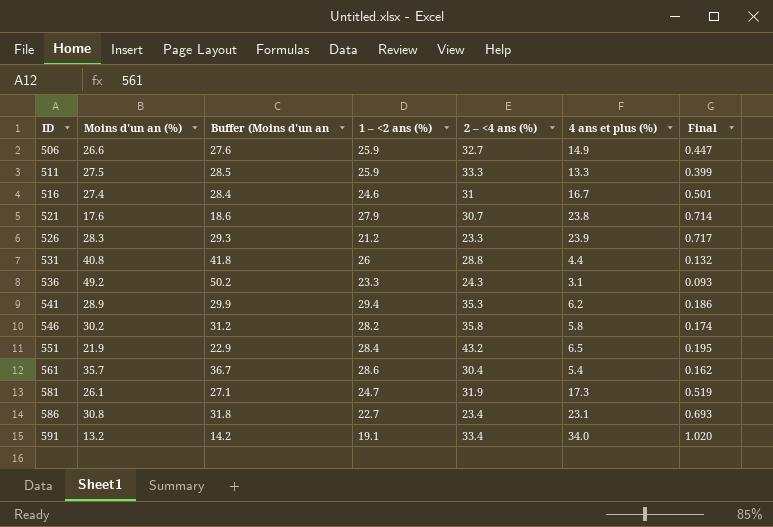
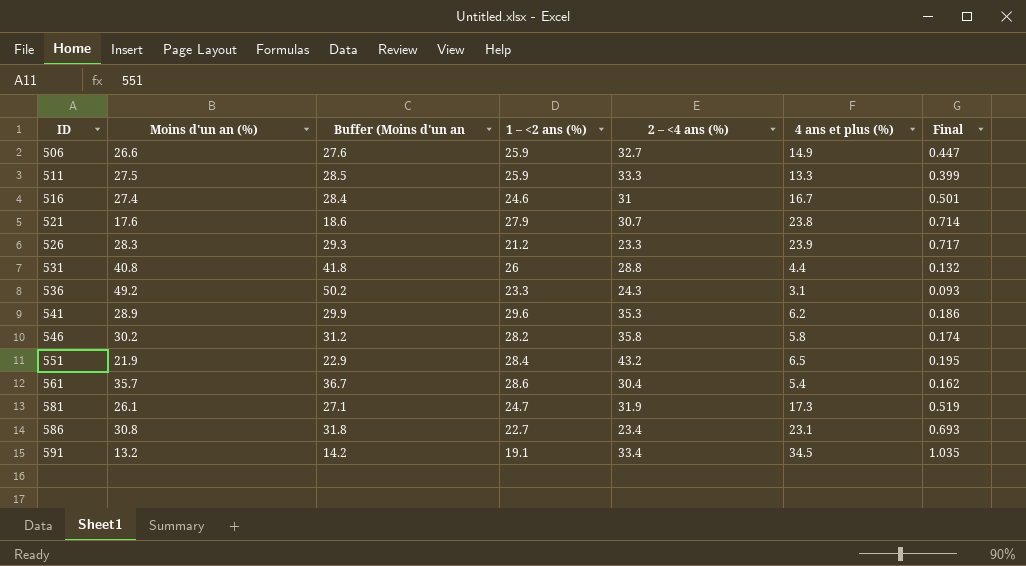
541 | 1 – <2 ans (%): 29.4 -> 29.6
591 | 4 ans et plus (%): 34.0 -> 34.5
591 | Final: 1.020 -> 1.035

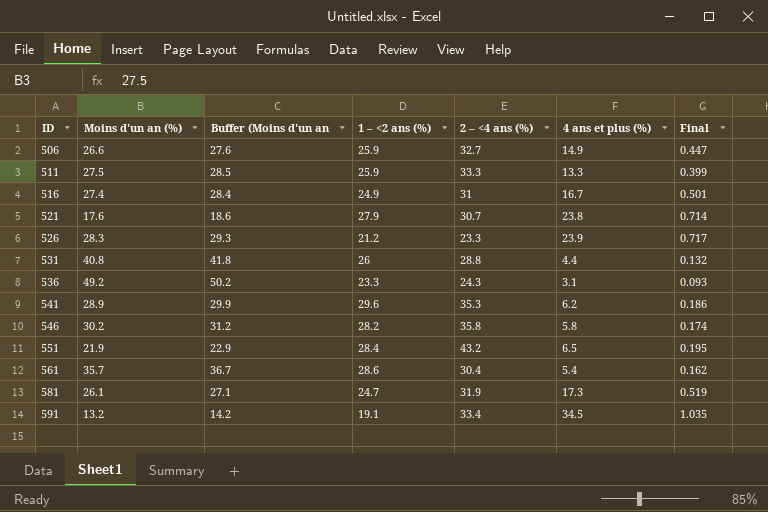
row 586: 30.8 | 31.8 | 22.7 | 23.4 | 23.1 | 0.693 -> none
516 | 1 – <2 ans (%): 24.6 -> 24.9

